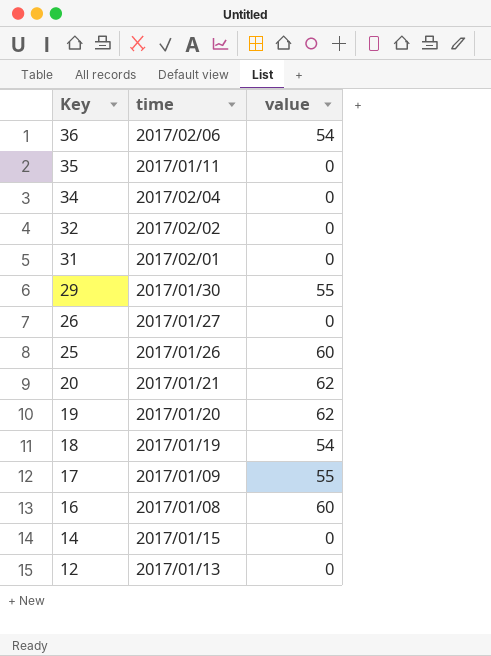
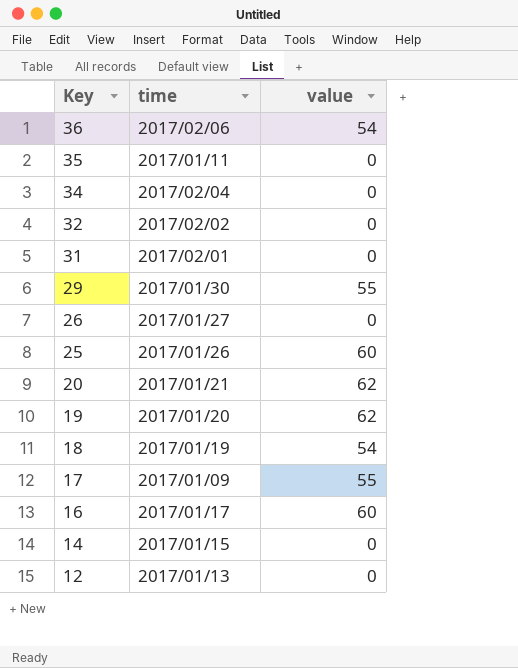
16 | time: 2017/01/08 -> 2017/01/17

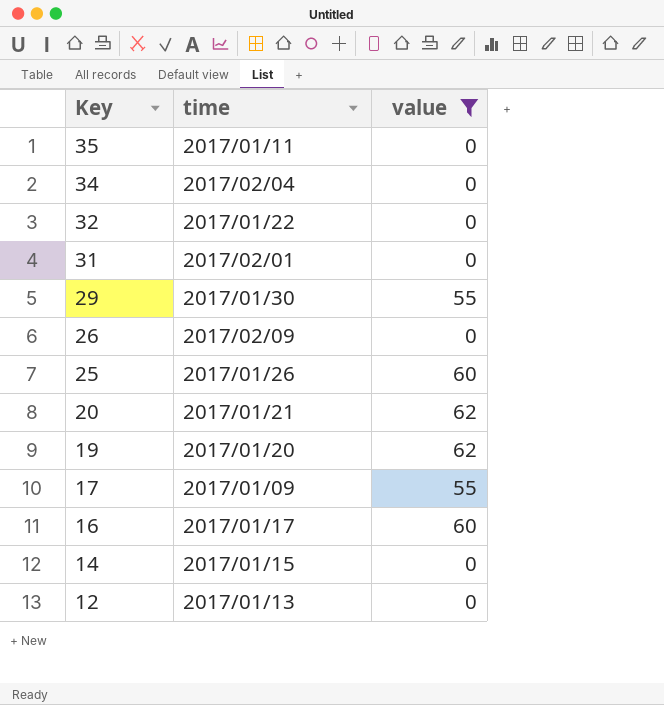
filter: none -> value != 54
32 | time: 2017/02/02 -> 2017/01/22
26 | time: 2017/01/27 -> 2017/02/09

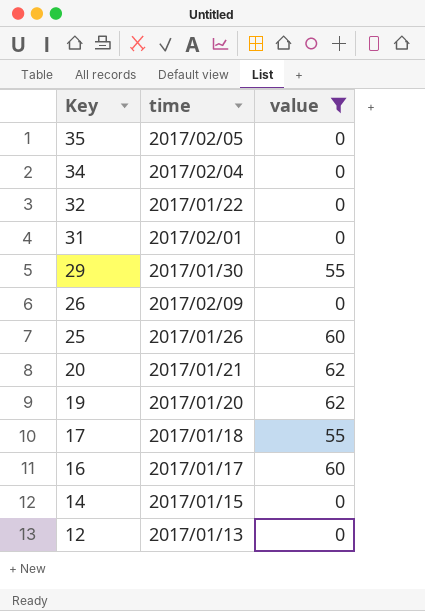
35 | time: 2017/01/11 -> 2017/02/05
17 | time: 2017/01/09 -> 2017/01/18

